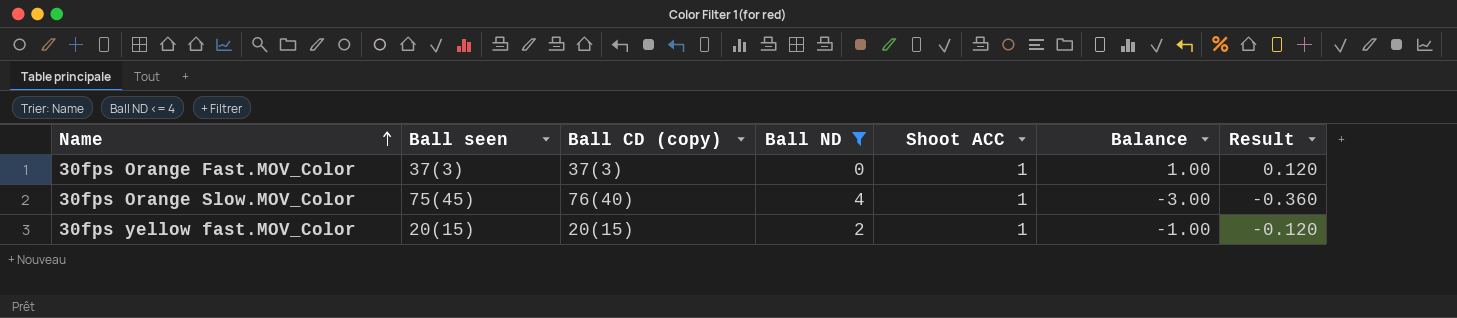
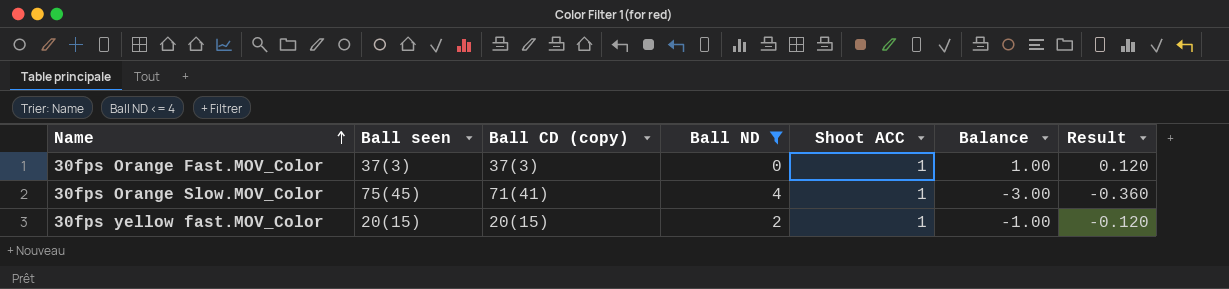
30fps Orange Slow.MOV_Color | Ball CD (copy): 76(40) -> 71(41)

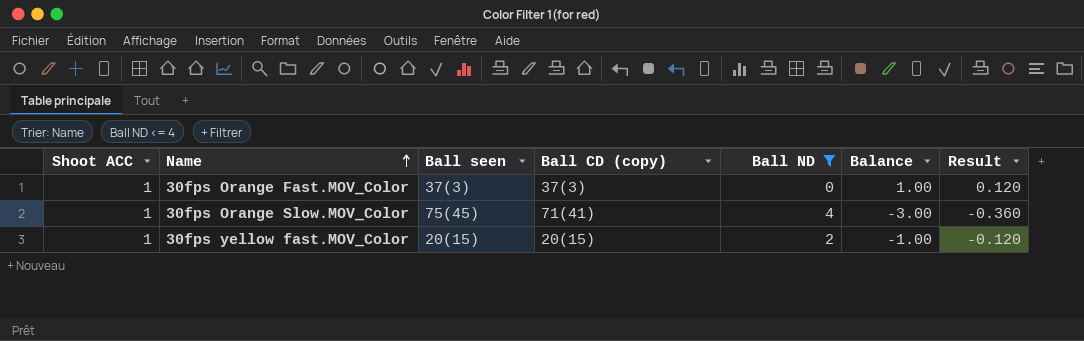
column Shoot ACC | position: 5 -> 1

